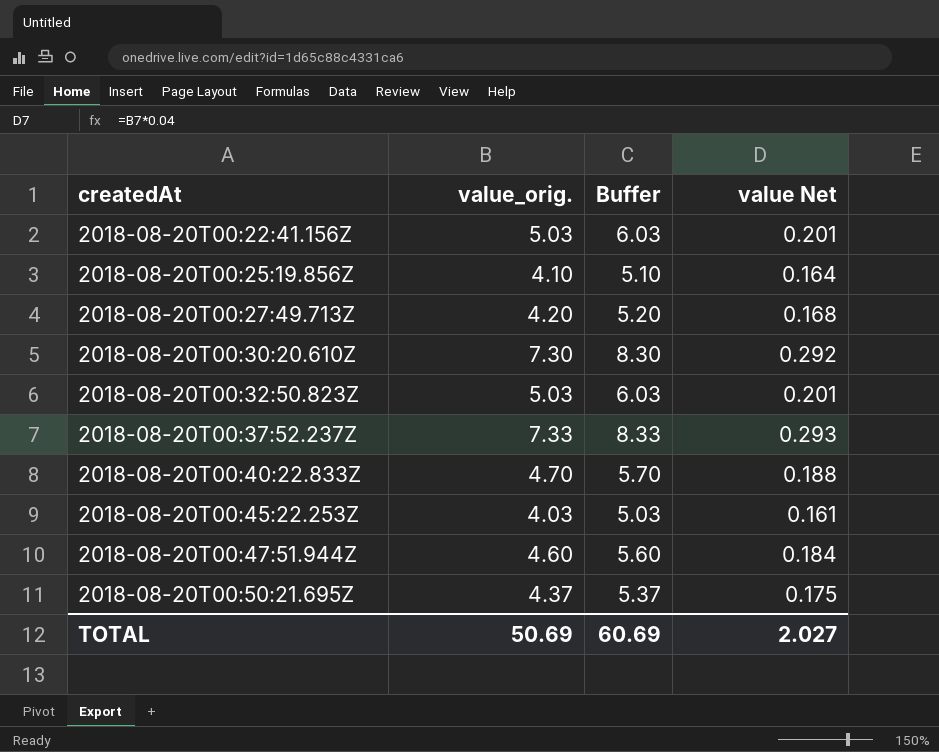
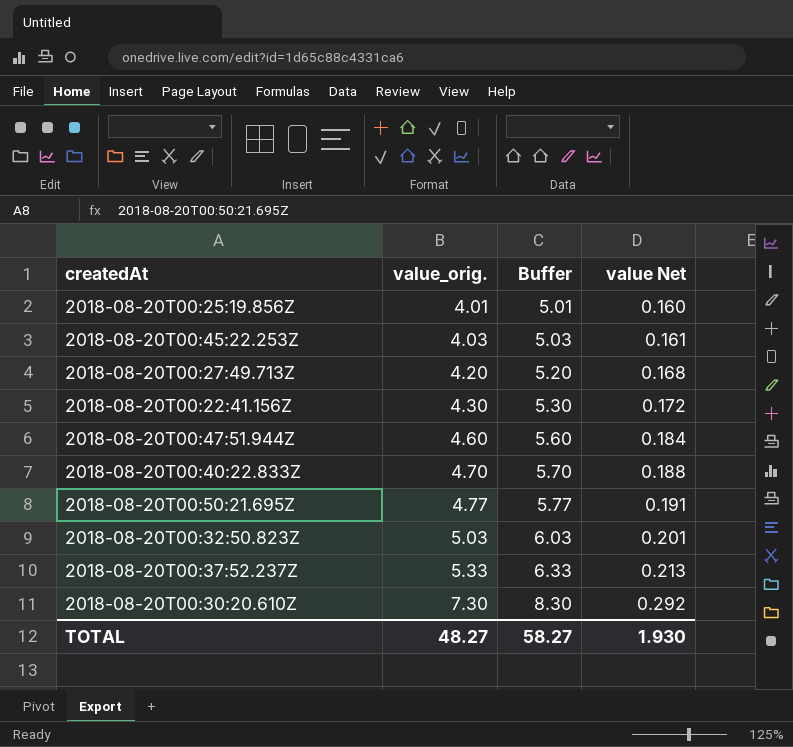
row order: createdAt ascending -> value_orig. ascending
2018-08-20T00:25:19.856Z | value_orig.: 4.10 -> 4.01
2018-08-20T00:25:19.856Z | Buffer: 5.10 -> 5.01
2018-08-20T00:25:19.856Z | value Net: 0.164 -> 0.160
2018-08-20T00:22:41.156Z | value_orig.: 5.03 -> 4.30
2018-08-20T00:22:41.156Z | Buffer: 6.03 -> 5.30
2018-08-20T00:22:41.156Z | value Net: 0.201 -> 0.172
2018-08-20T00:50:21.695Z | value_orig.: 4.37 -> 4.77
2018-08-20T00:50:21.695Z | Buffer: 5.37 -> 5.77
2018-08-20T00:50:21.695Z | value Net: 0.175 -> 0.191
2018-08-20T00:37:52.237Z | value_orig.: 7.33 -> 5.33
2018-08-20T00:37:52.237Z | Buffer: 8.33 -> 6.33
2018-08-20T00:37:52.237Z | value Net: 0.293 -> 0.213
TOTAL | value_orig.: 50.69 -> 48.27
TOTAL | Buffer: 60.69 -> 58.27
TOTAL | value Net: 2.027 -> 1.930

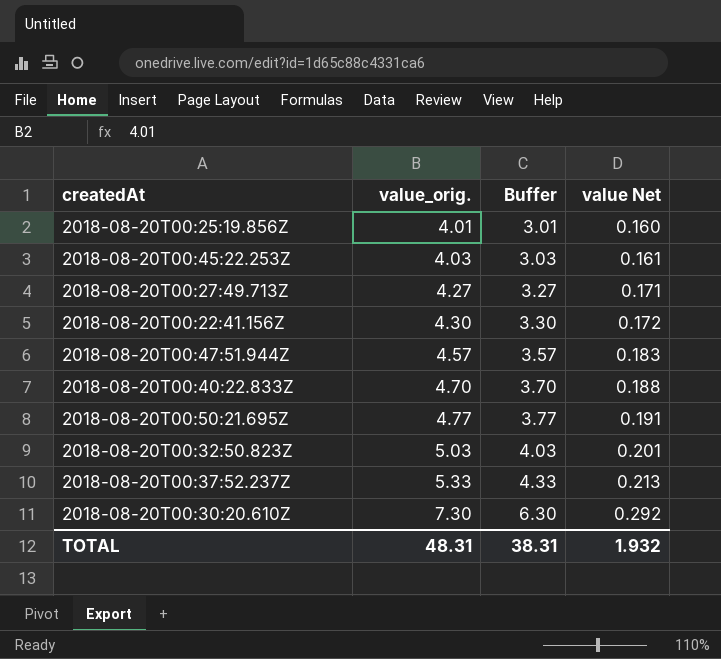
column Buffer | formula: [value_orig.] + 1 -> [value_orig.] - 1
2018-08-20T00:27:49.713Z | value_orig.: 4.20 -> 4.27
2018-08-20T00:27:49.713Z | value Net: 0.168 -> 0.171
2018-08-20T00:47:51.944Z | value_orig.: 4.60 -> 4.57
2018-08-20T00:47:51.944Z | value Net: 0.184 -> 0.183
TOTAL | value_orig.: 48.27 -> 48.31
TOTAL | Buffer: 58.27 -> 38.31
TOTAL | value Net: 1.930 -> 1.932

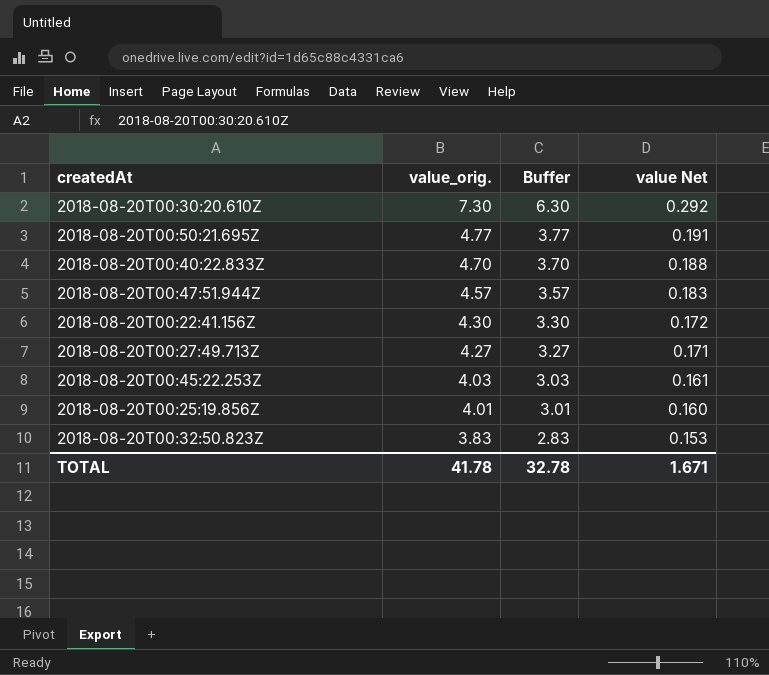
row order: value_orig. ascending -> value_orig. descending
row 2018-08-20T00:37:52.237Z: 5.33 | 4.33 | 0.213 -> none
2018-08-20T00:32:50.823Z | value_orig.: 5.03 -> 3.83
2018-08-20T00:32:50.823Z | Buffer: 4.03 -> 2.83
2018-08-20T00:32:50.823Z | value Net: 0.201 -> 0.153
TOTAL | value_orig.: 48.31 -> 41.78
TOTAL | Buffer: 38.31 -> 32.78
TOTAL | value Net: 1.932 -> 1.671

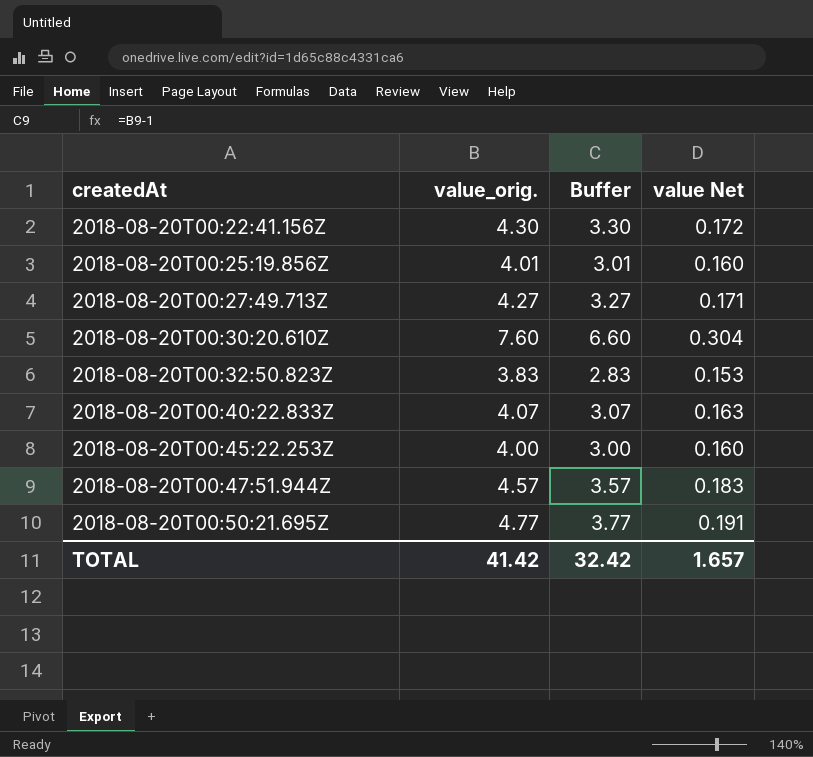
row order: value_orig. descending -> createdAt ascending
2018-08-20T00:30:20.610Z | value_orig.: 7.30 -> 7.60
2018-08-20T00:30:20.610Z | Buffer: 6.30 -> 6.60
2018-08-20T00:30:20.610Z | value Net: 0.292 -> 0.304
2018-08-20T00:40:22.833Z | value_orig.: 4.70 -> 4.07
2018-08-20T00:40:22.833Z | Buffer: 3.70 -> 3.07
2018-08-20T00:40:22.833Z | value Net: 0.188 -> 0.163
2018-08-20T00:45:22.253Z | value_orig.: 4.03 -> 4.00
2018-08-20T00:45:22.253Z | Buffer: 3.03 -> 3.00
2018-08-20T00:45:22.253Z | value Net: 0.161 -> 0.160
TOTAL | value_orig.: 41.78 -> 41.42
TOTAL | Buffer: 32.78 -> 32.42
TOTAL | value Net: 1.671 -> 1.657

